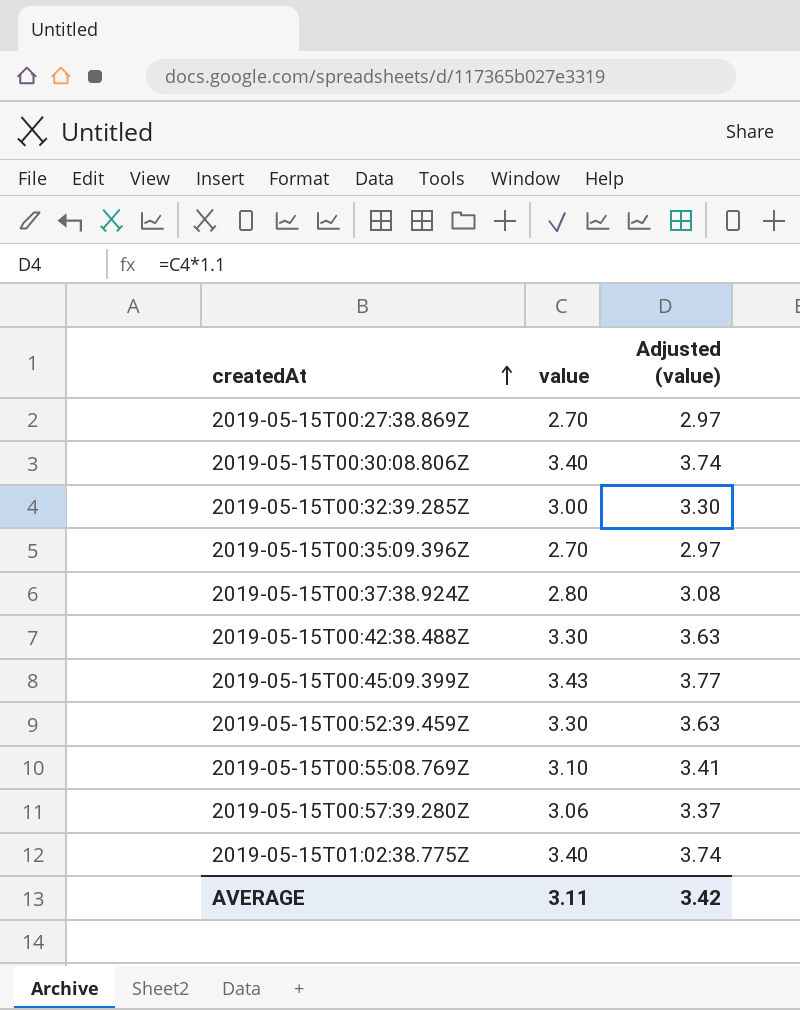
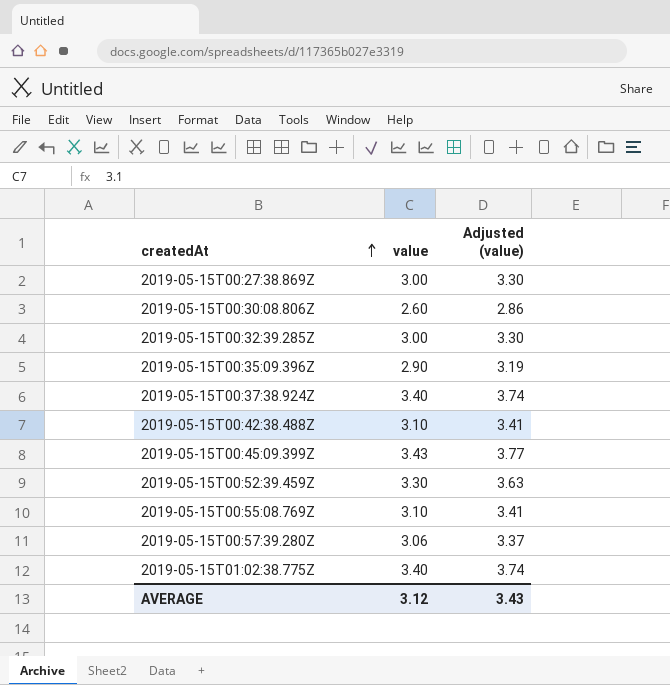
2019-05-15T00:27:38.869Z | value: 2.70 -> 3.00
2019-05-15T00:27:38.869Z | Adjusted (value): 2.97 -> 3.30
2019-05-15T00:30:08.806Z | value: 3.40 -> 2.60
2019-05-15T00:30:08.806Z | Adjusted (value): 3.74 -> 2.86
2019-05-15T00:35:09.396Z | value: 2.70 -> 2.90
2019-05-15T00:35:09.396Z | Adjusted (value): 2.97 -> 3.19
2019-05-15T00:37:38.924Z | value: 2.80 -> 3.40
2019-05-15T00:37:38.924Z | Adjusted (value): 3.08 -> 3.74
2019-05-15T00:42:38.488Z | value: 3.30 -> 3.10
2019-05-15T00:42:38.488Z | Adjusted (value): 3.63 -> 3.41
AVERAGE | value: 3.11 -> 3.12
AVERAGE | Adjusted (value): 3.42 -> 3.43

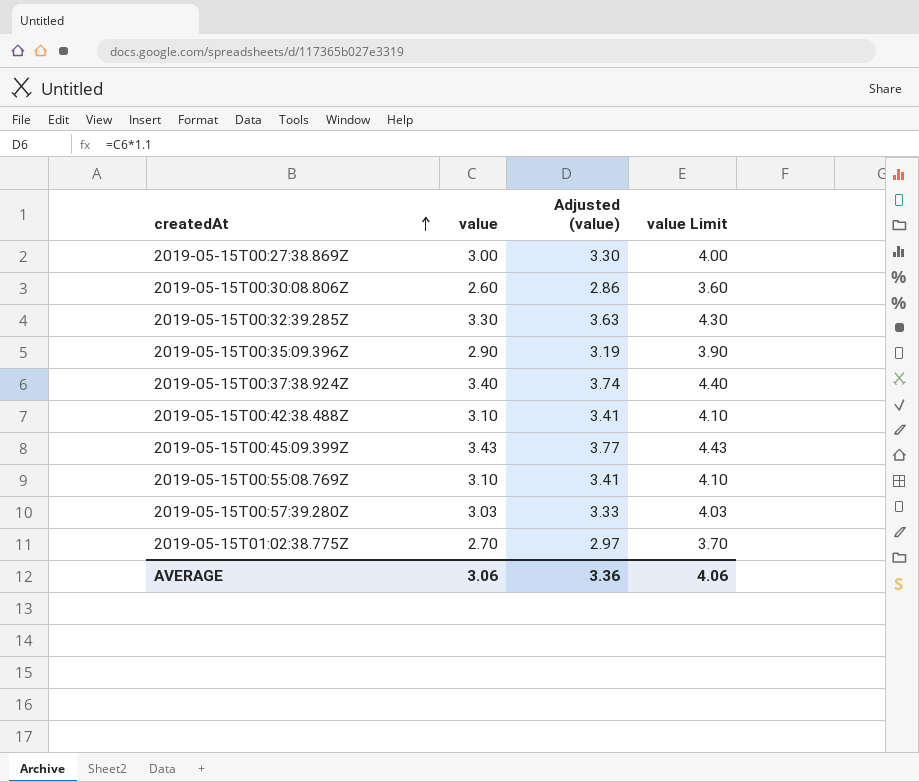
column value Limit | formula: none -> [value] + 1
row 2019-05-15T00:52:39.459Z: 3.30 | 3.63 -> none
2019-05-15T00:32:39.285Z | value: 3.00 -> 3.30
2019-05-15T00:32:39.285Z | Adjusted (value): 3.30 -> 3.63
2019-05-15T00:57:39.280Z | value: 3.06 -> 3.03
2019-05-15T00:57:39.280Z | Adjusted (value): 3.37 -> 3.33
2019-05-15T01:02:38.775Z | value: 3.40 -> 2.70
2019-05-15T01:02:38.775Z | Adjusted (value): 3.74 -> 2.97
AVERAGE | value: 3.12 -> 3.06
AVERAGE | Adjusted (value): 3.43 -> 3.36

